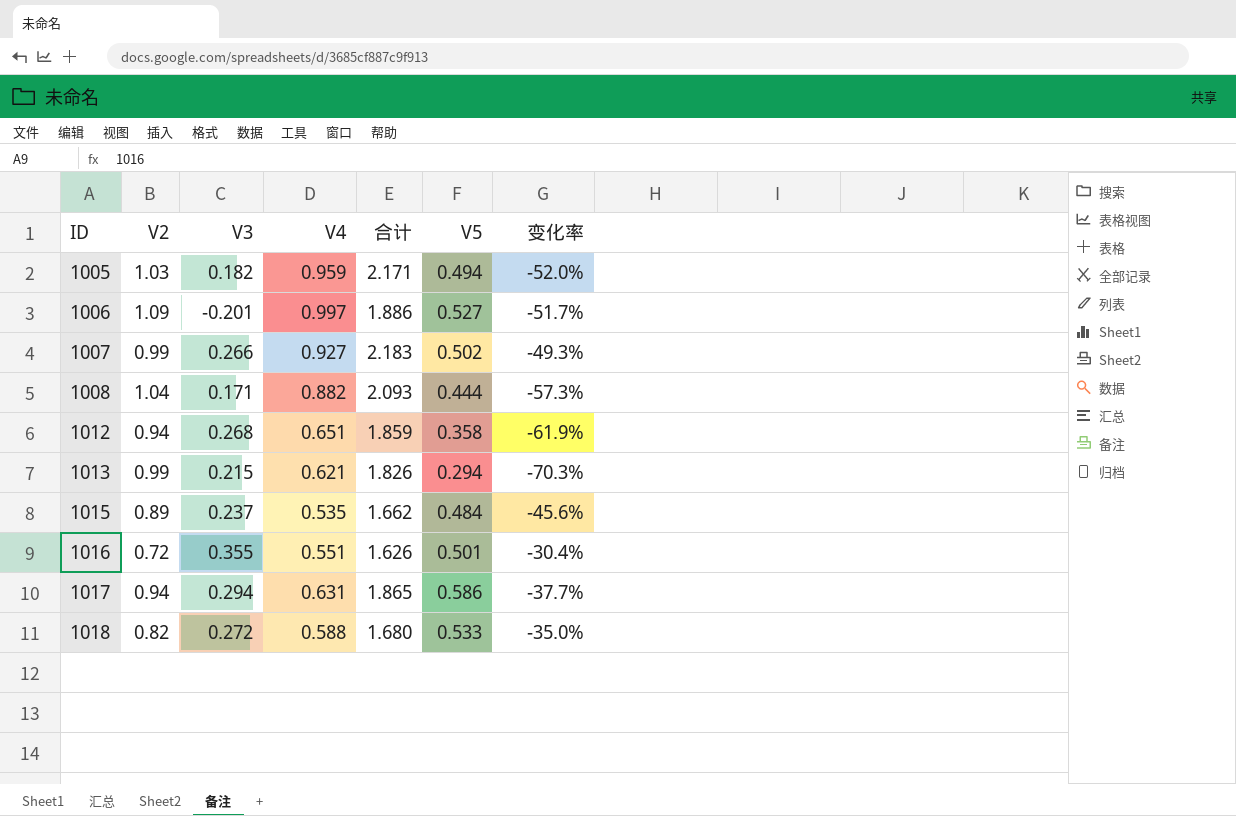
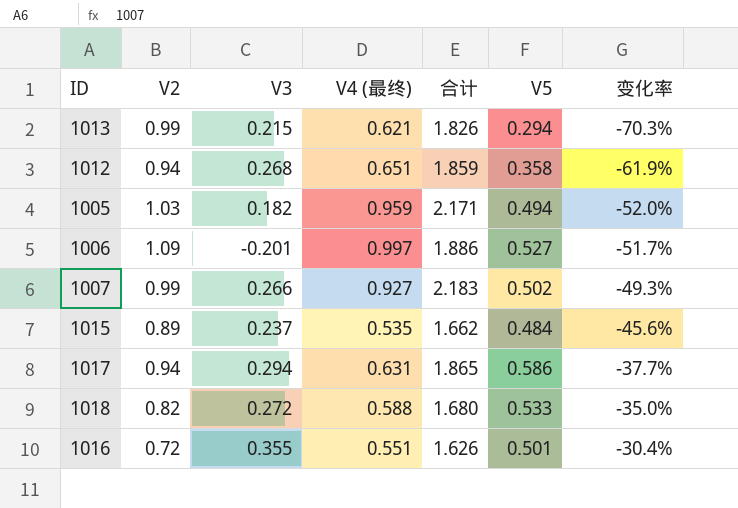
row order: ID ascending -> 变化率 ascending
column name: V4 -> V4 (最终)
row 1008: 1.04 | 0.171 | 0.882 | 2.093 | 0.444 | -57.3% -> none

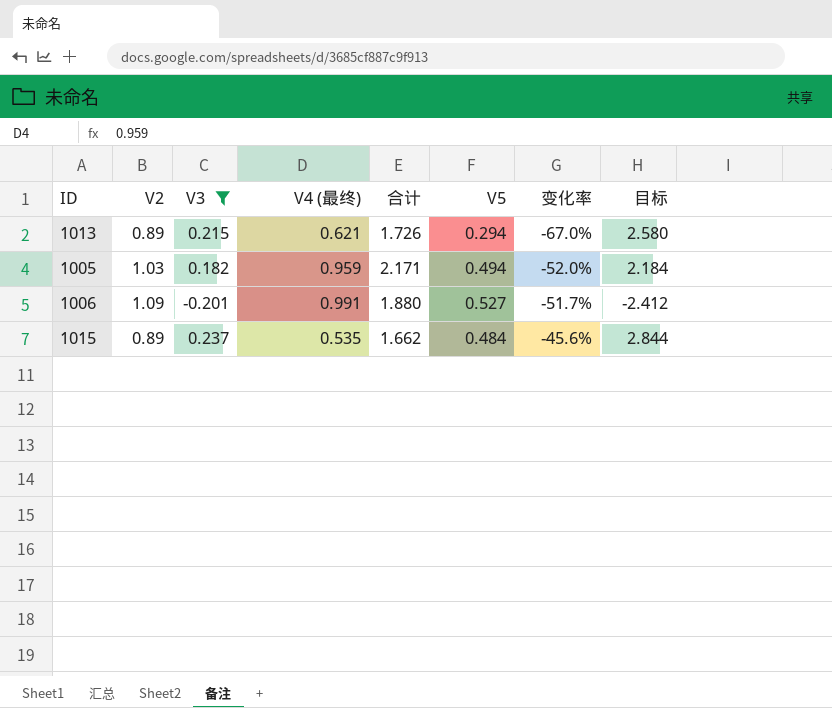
filter: none -> V3 <= 0.237
column 目标 | formula: none -> [V3] * 12
1013 | V2: 0.99 -> 0.89
1013 | 合计: 1.826 -> 1.726
1013 | 变化率: -70.3% -> -67.0%
1006 | V4 (最终): 0.997 -> 0.991
1006 | 合计: 1.886 -> 1.880

